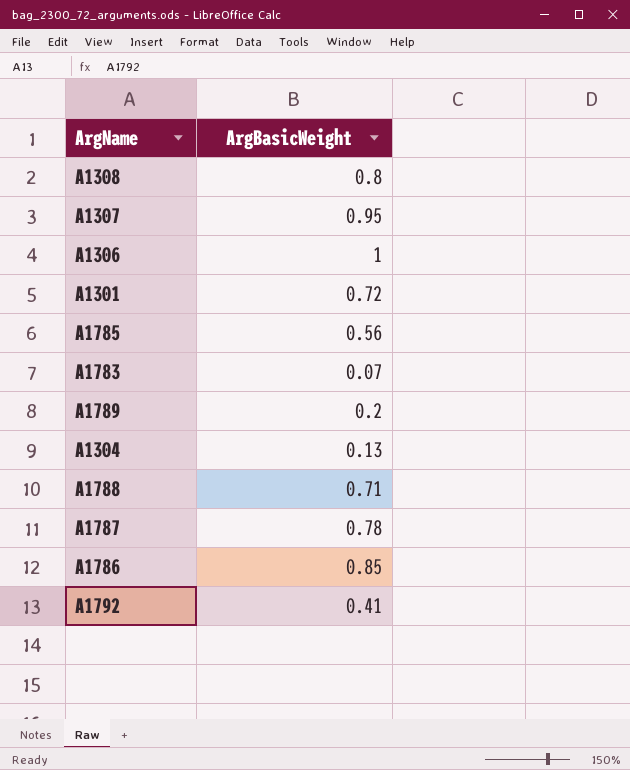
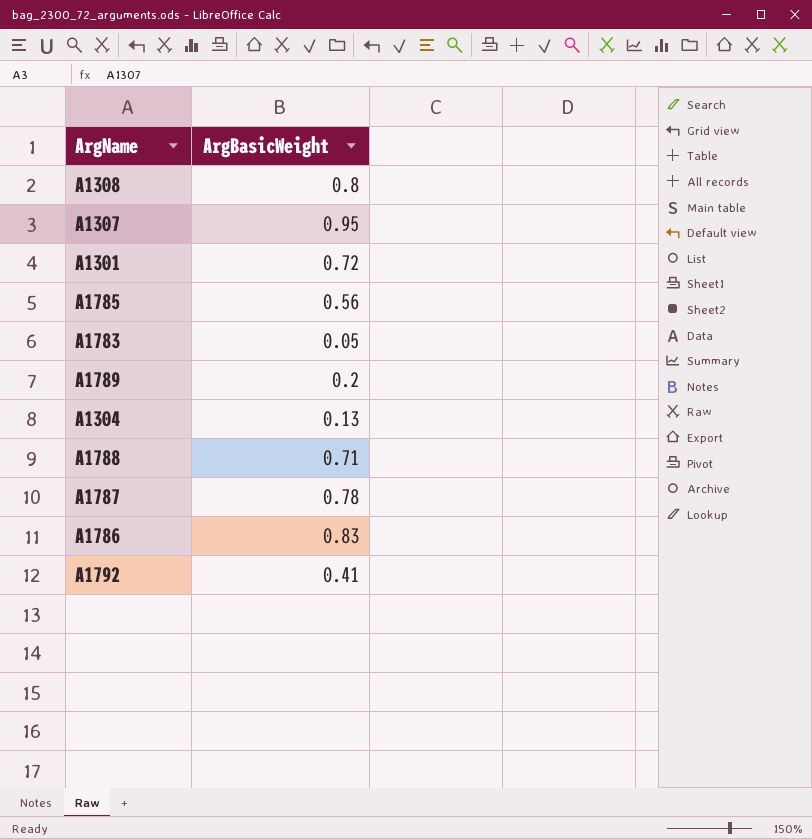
row A1306: 1 -> none
A1783 | ArgBasicWeight: 0.07 -> 0.05
A1786 | ArgBasicWeight: 0.85 -> 0.83

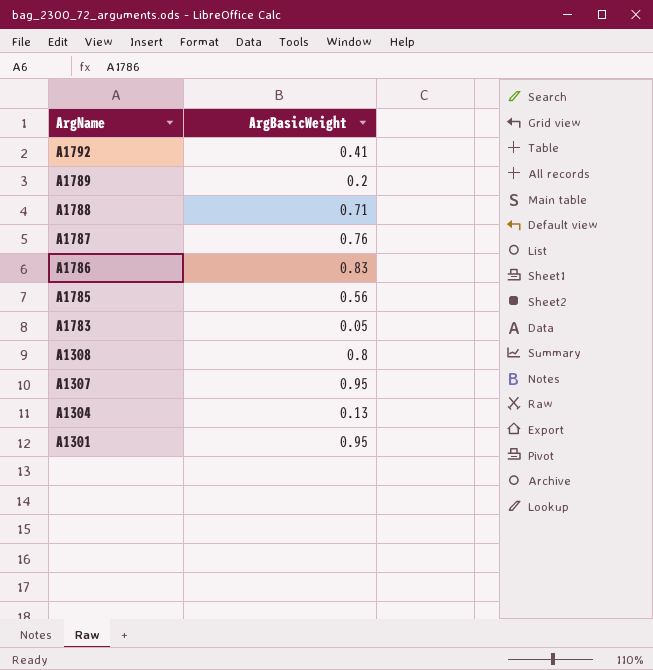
row order: none -> ArgName descending
A1787 | ArgBasicWeight: 0.78 -> 0.76
A1301 | ArgBasicWeight: 0.72 -> 0.95

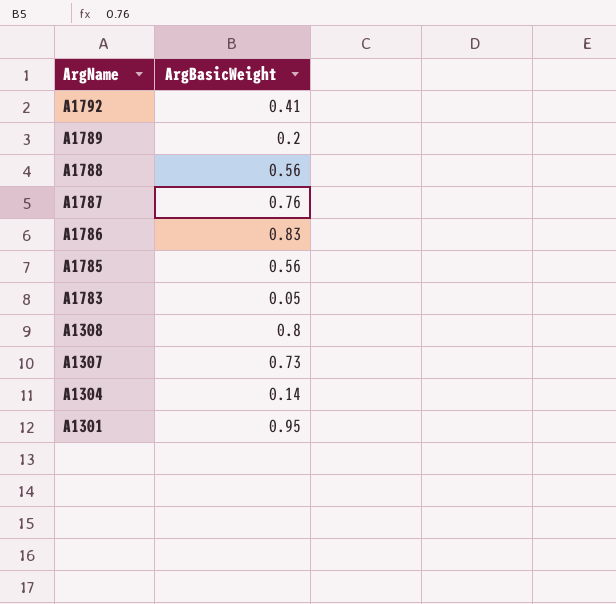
A1788 | ArgBasicWeight: 0.71 -> 0.56
A1307 | ArgBasicWeight: 0.95 -> 0.73
A1304 | ArgBasicWeight: 0.13 -> 0.14

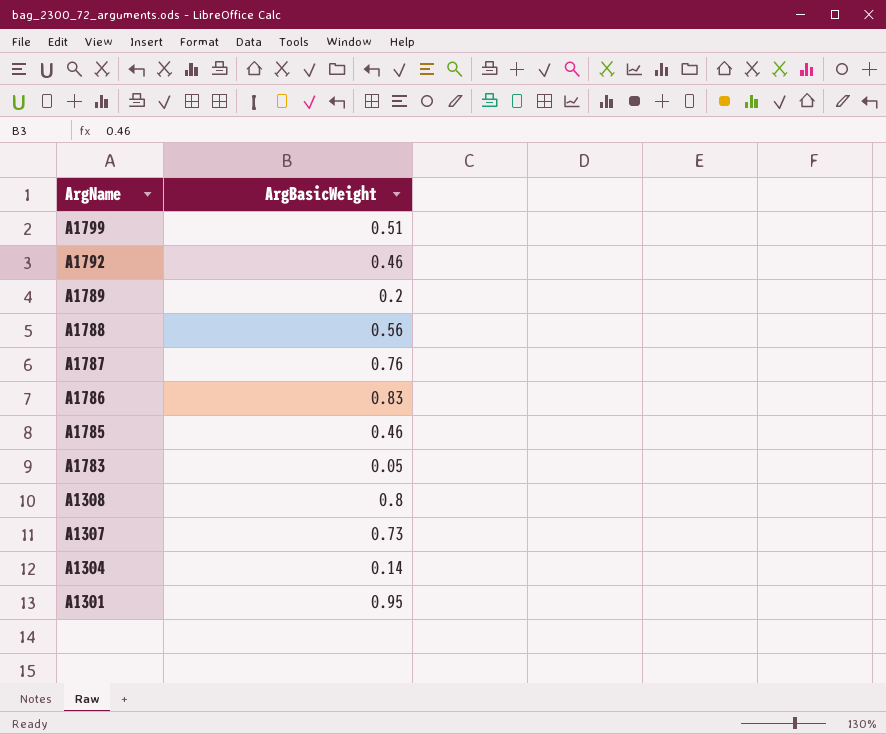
row A1799: none -> 0.51
A1792 | ArgBasicWeight: 0.41 -> 0.46
A1785 | ArgBasicWeight: 0.56 -> 0.46

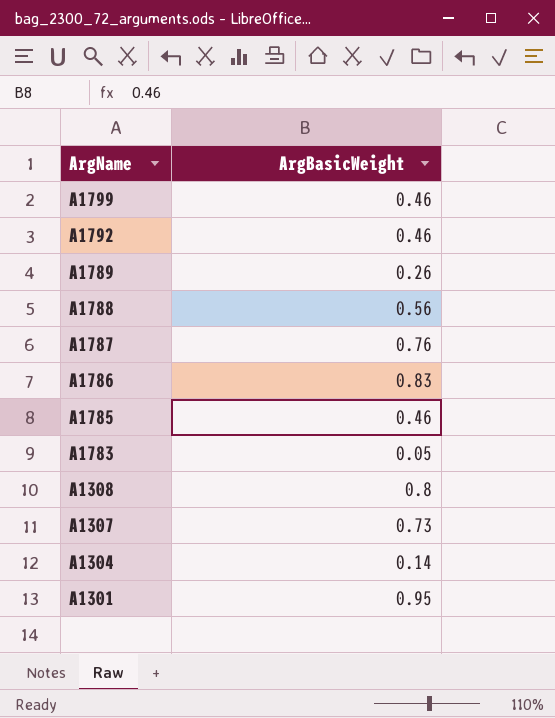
A1799 | ArgBasicWeight: 0.51 -> 0.46
A1789 | ArgBasicWeight: 0.2 -> 0.26

